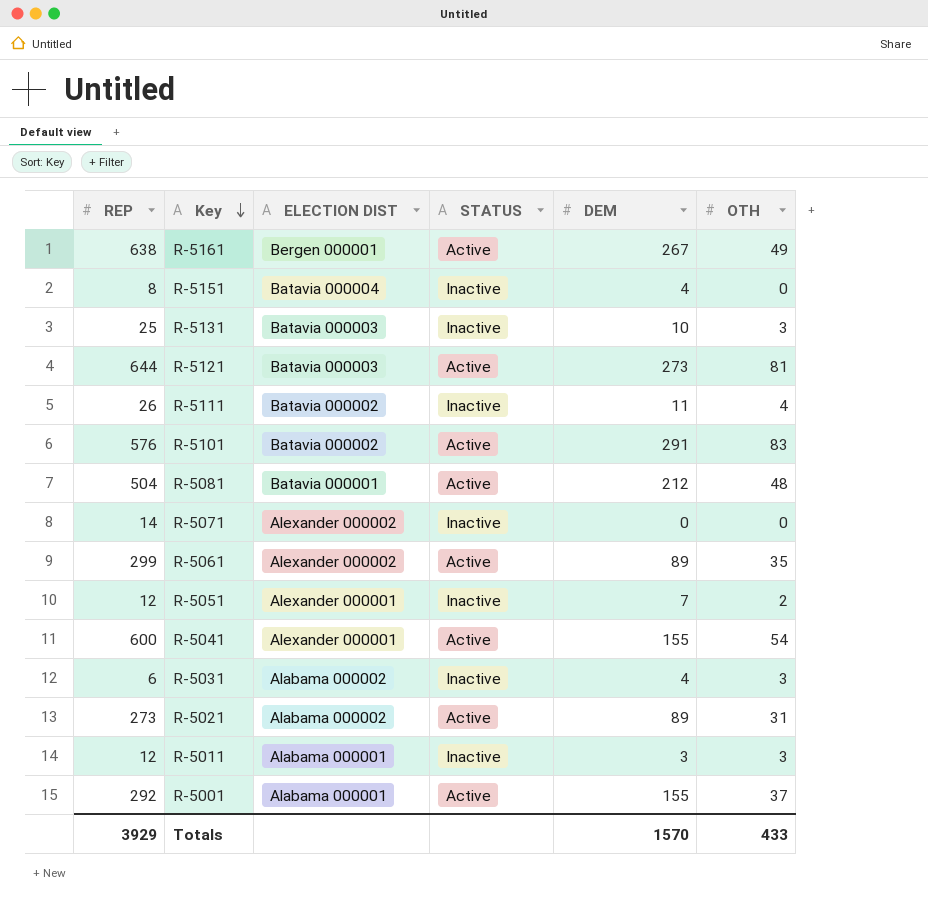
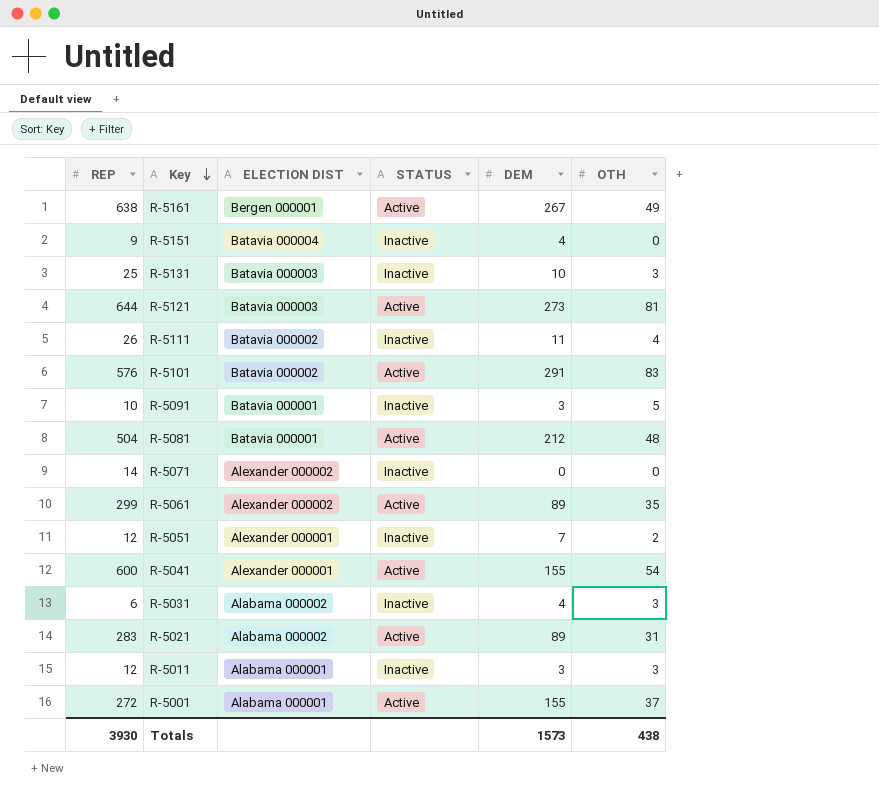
R-5151 | REP: 8 -> 9
row R-5091: none -> 10 | Batavia 000001 | Inactive | 3 | 5
R-5021 | REP: 273 -> 283
R-5001 | REP: 292 -> 272
Totals | REP: 3929 -> 3930
Totals | DEM: 1570 -> 1573
Totals | OTH: 433 -> 438

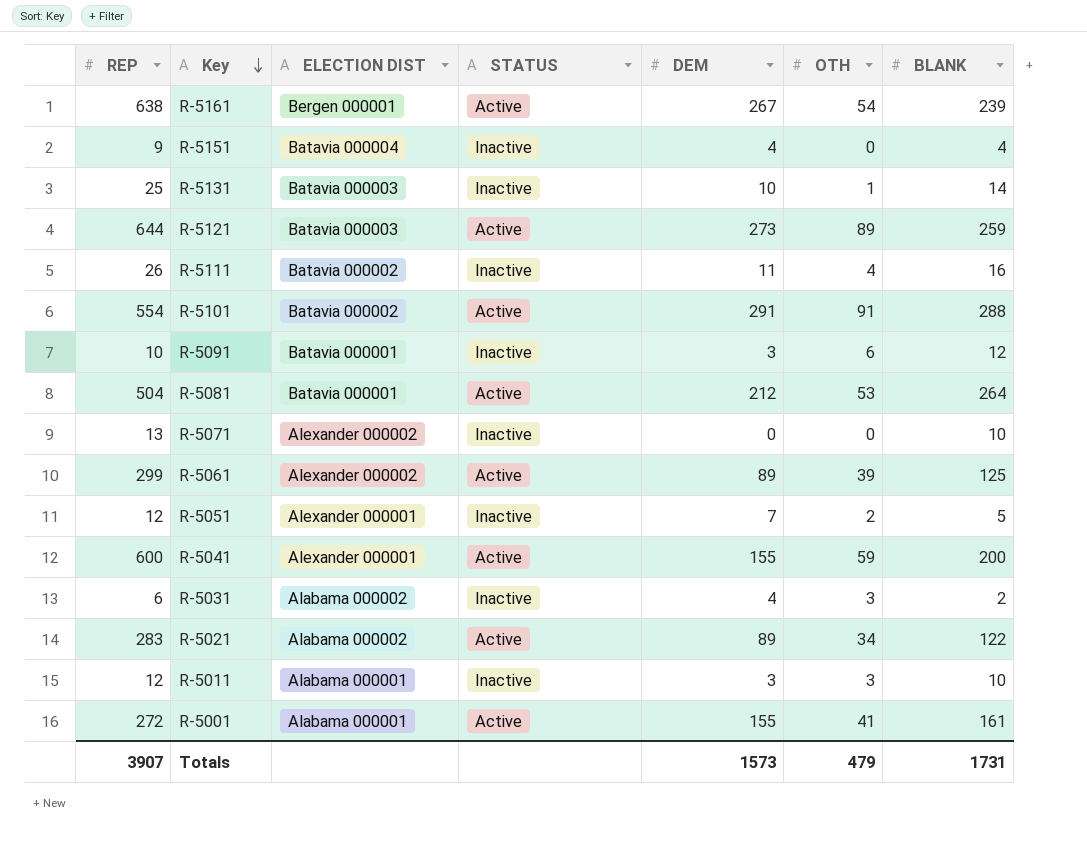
column BLANK | position: none -> 7
R-5161 | OTH: 49 -> 54
R-5131 | OTH: 3 -> 1
R-5121 | OTH: 81 -> 89
R-5101 | REP: 576 -> 554
R-5101 | OTH: 83 -> 91
R-5091 | OTH: 5 -> 6
R-5081 | OTH: 48 -> 53
R-5071 | REP: 14 -> 13
R-5061 | OTH: 35 -> 39
R-5041 | OTH: 54 -> 59
R-5021 | OTH: 31 -> 34
R-5001 | OTH: 37 -> 41
Totals | REP: 3930 -> 3907
Totals | OTH: 438 -> 479

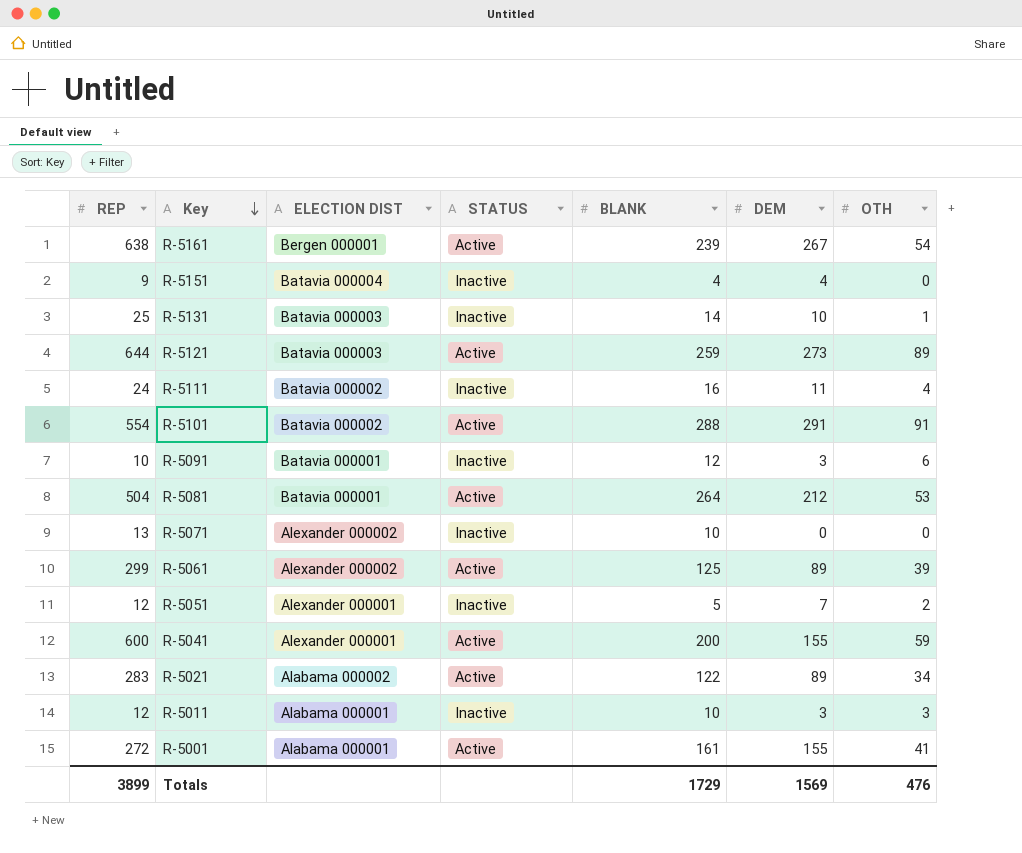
column BLANK | position: 7 -> 5
row R-5031: 6 | Alabama 000002 | Inactive | 4 | 3 | 2 -> none
R-5111 | REP: 26 -> 24
Totals | REP: 3907 -> 3899
Totals | BLANK: 1731 -> 1729
Totals | DEM: 1573 -> 1569
Totals | OTH: 479 -> 476

